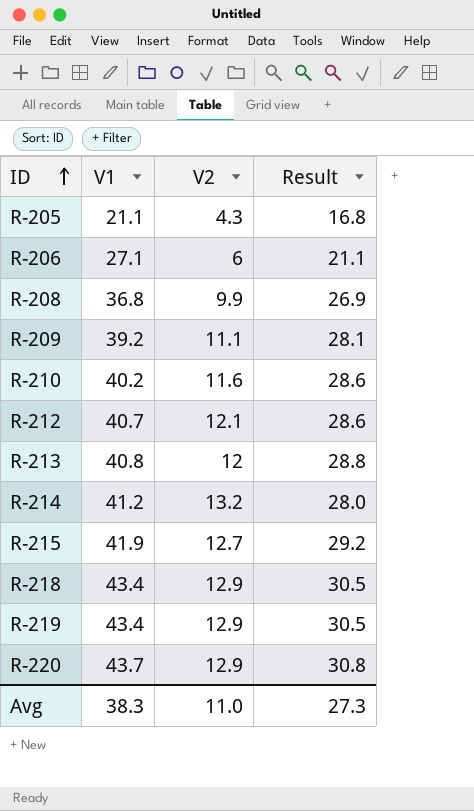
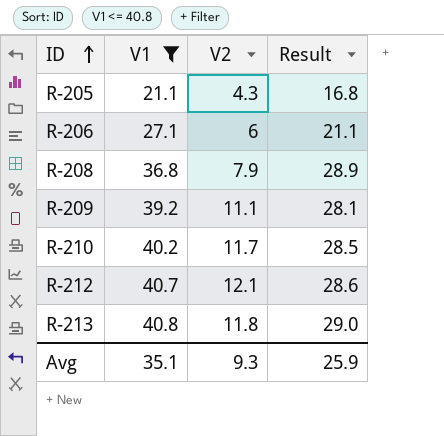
filter: none -> V1 <= 40.8
R-208 | V2: 9.9 -> 7.9
R-208 | Result: 26.9 -> 28.9
R-210 | V2: 11.6 -> 11.7
R-210 | Result: 28.6 -> 28.5
R-213 | V2: 12 -> 11.8
R-213 | Result: 28.8 -> 29.0
Avg | V1: 38.3 -> 35.1
Avg | V2: 11.0 -> 9.3
Avg | Result: 27.3 -> 25.9

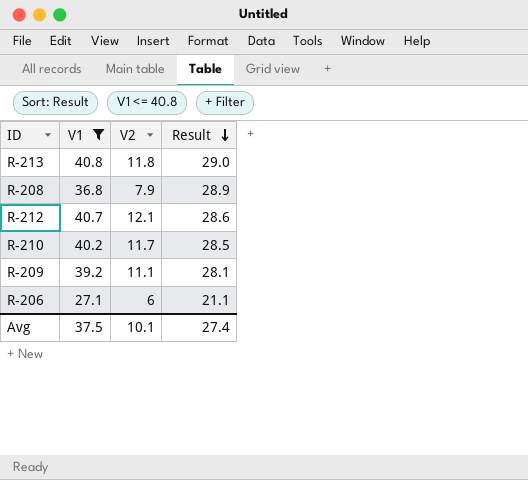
row order: ID ascending -> Result descending
row R-205: 21.1 | 4.3 | 16.8 -> none
Avg | V1: 35.1 -> 37.5
Avg | V2: 9.3 -> 10.1
Avg | Result: 25.9 -> 27.4

